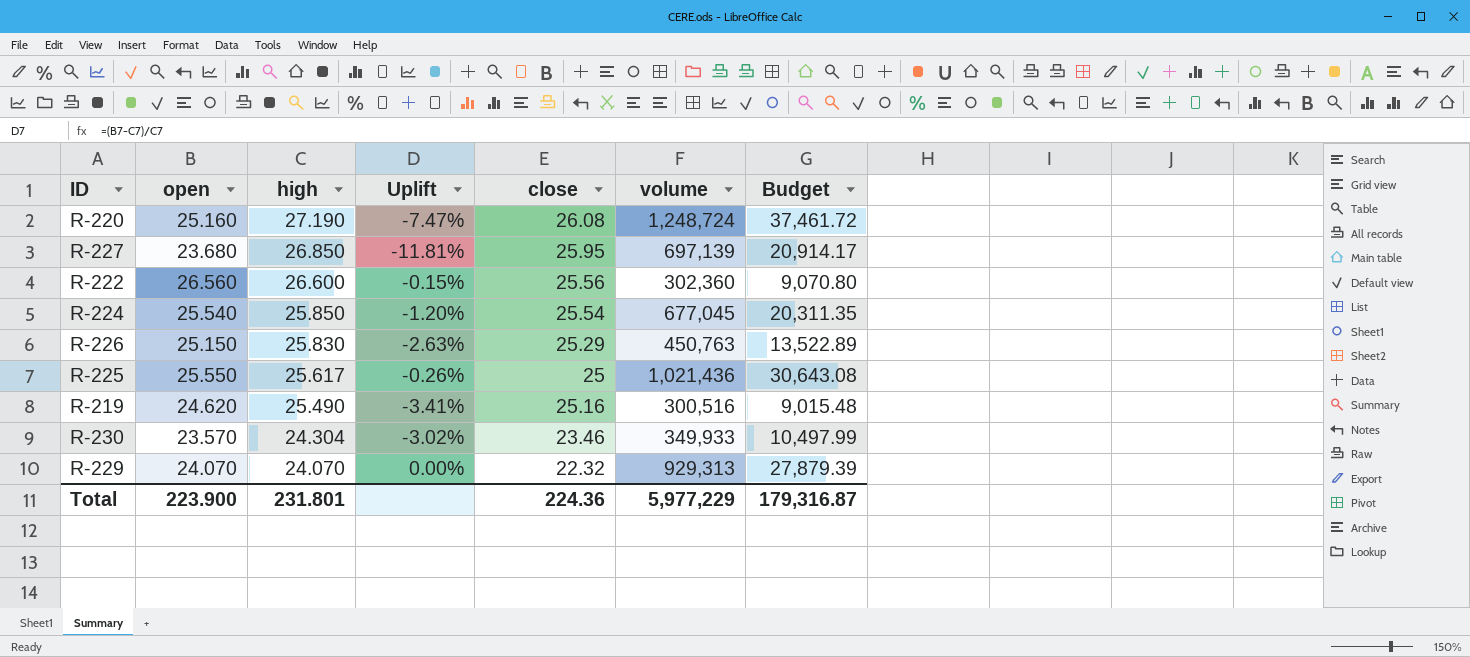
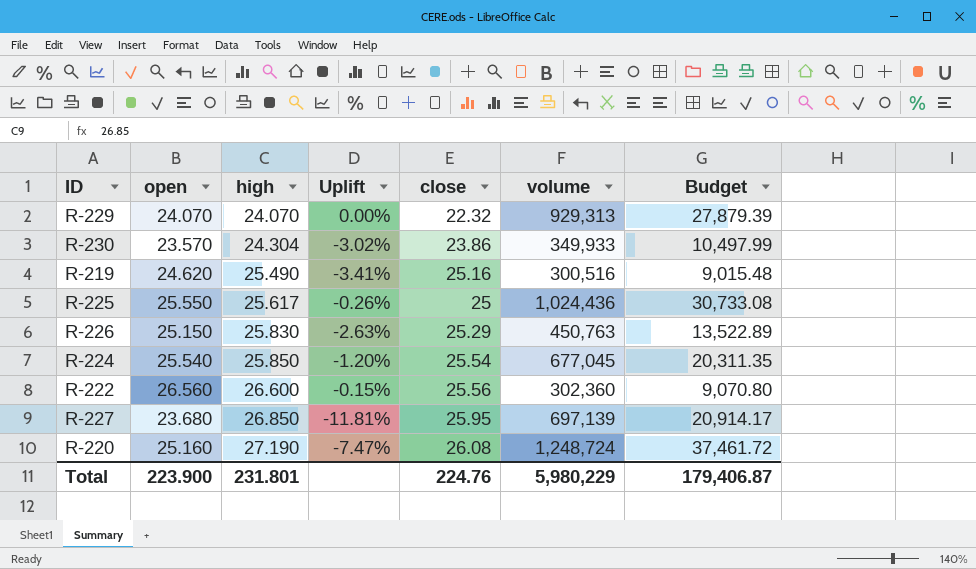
row order: high descending -> high ascending
R-230 | close: 23.46 -> 23.86
R-225 | volume: 1,021,436 -> 1,024,436
R-225 | Budget: 30,643.08 -> 30,733.08
Total | close: 224.36 -> 224.76
Total | volume: 5,977,229 -> 5,980,229
Total | Budget: 179,316.87 -> 179,406.87

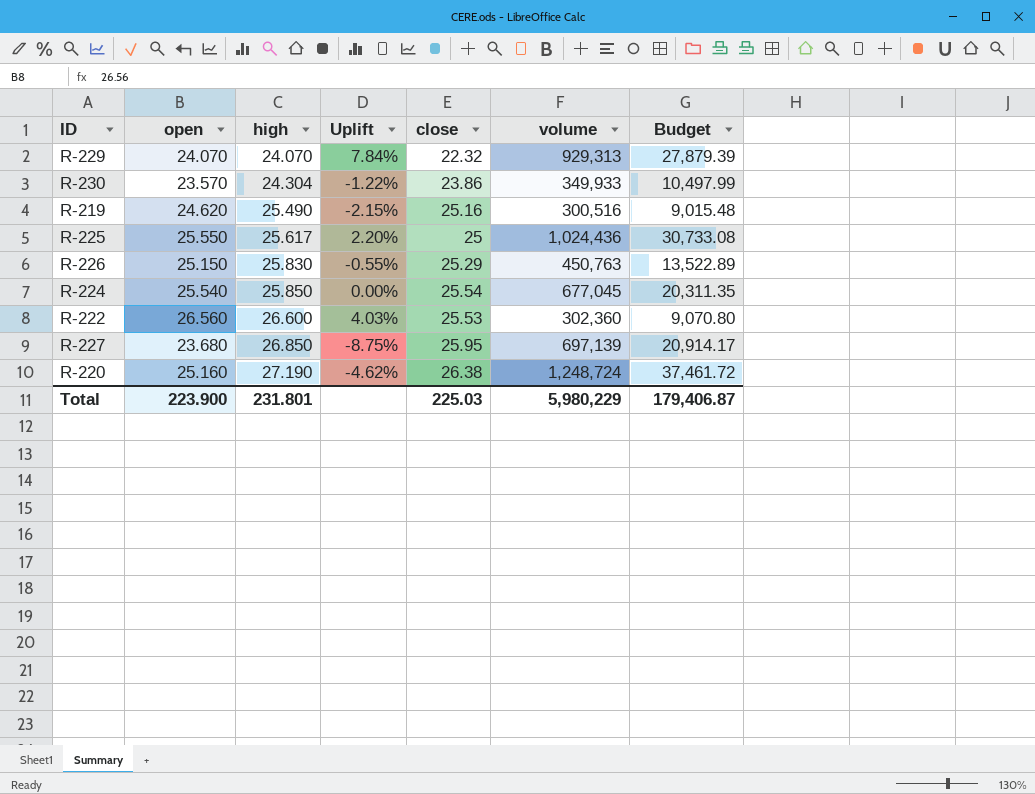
column Uplift | formula: ([open] - [high]) / [high] -> ([open] - [close]) / [close]
R-222 | close: 25.56 -> 25.53
R-220 | close: 26.08 -> 26.38
Total | close: 224.76 -> 225.03

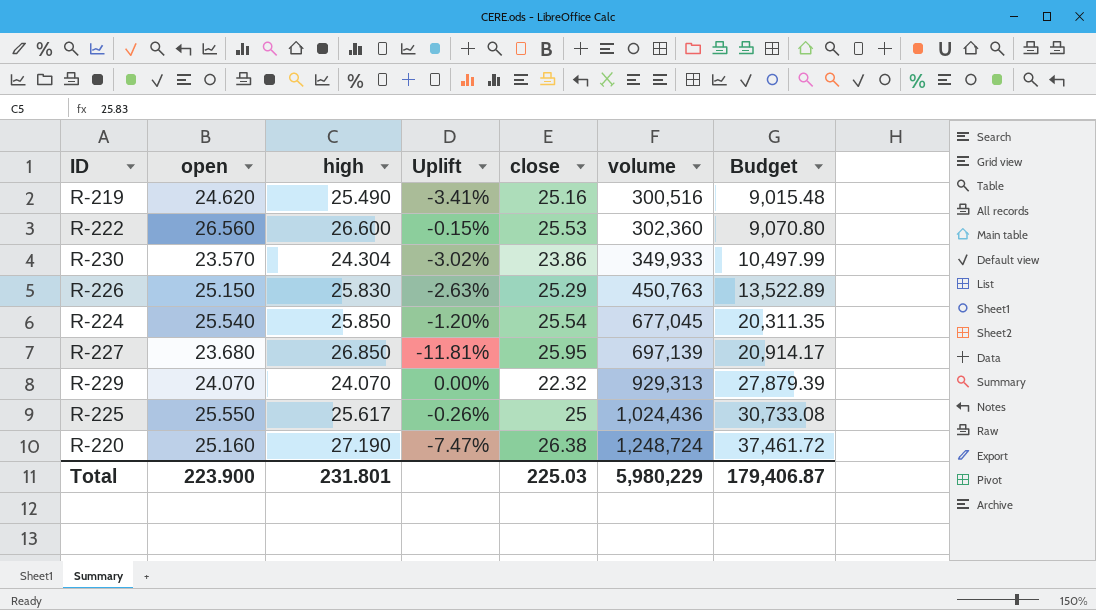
row order: high ascending -> volume ascending
column Uplift | formula: ([open] - [close]) / [close] -> ([open] - [high]) / [high]

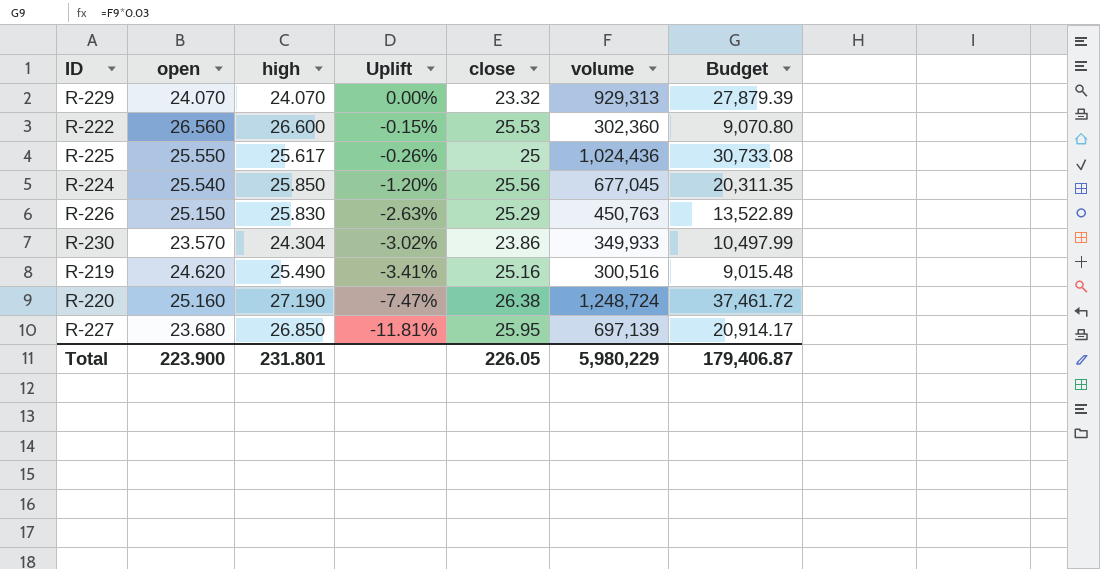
row order: volume ascending -> Uplift descending
R-229 | close: 22.32 -> 23.32
R-224 | close: 25.54 -> 25.56
Total | close: 225.03 -> 226.05

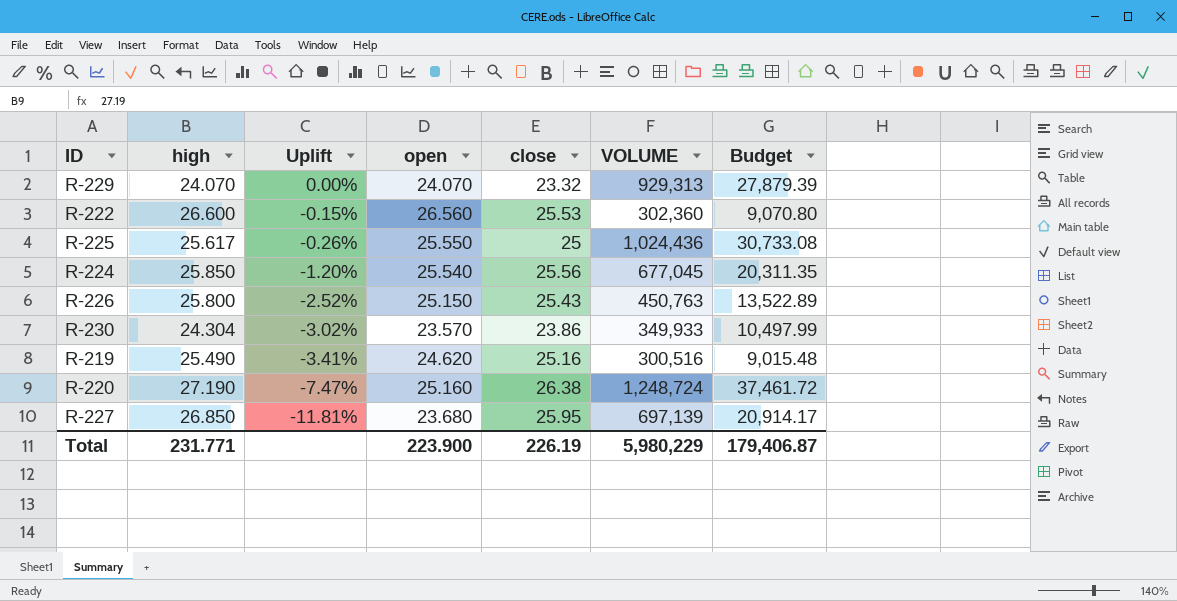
column open | position: 2 -> 4
column name: volume -> VOLUME
R-226 | high: 25.830 -> 25.800
R-226 | Uplift: -2.63% -> -2.52%
R-226 | close: 25.29 -> 25.43
Total | high: 231.801 -> 231.771
Total | close: 226.05 -> 226.19

